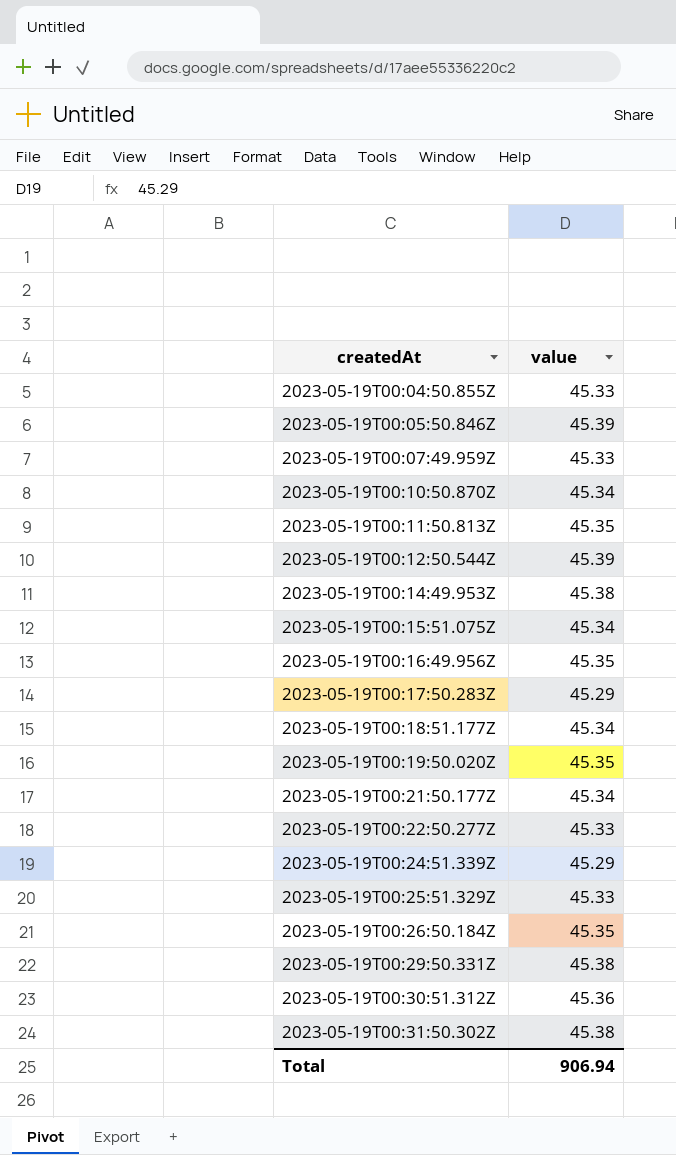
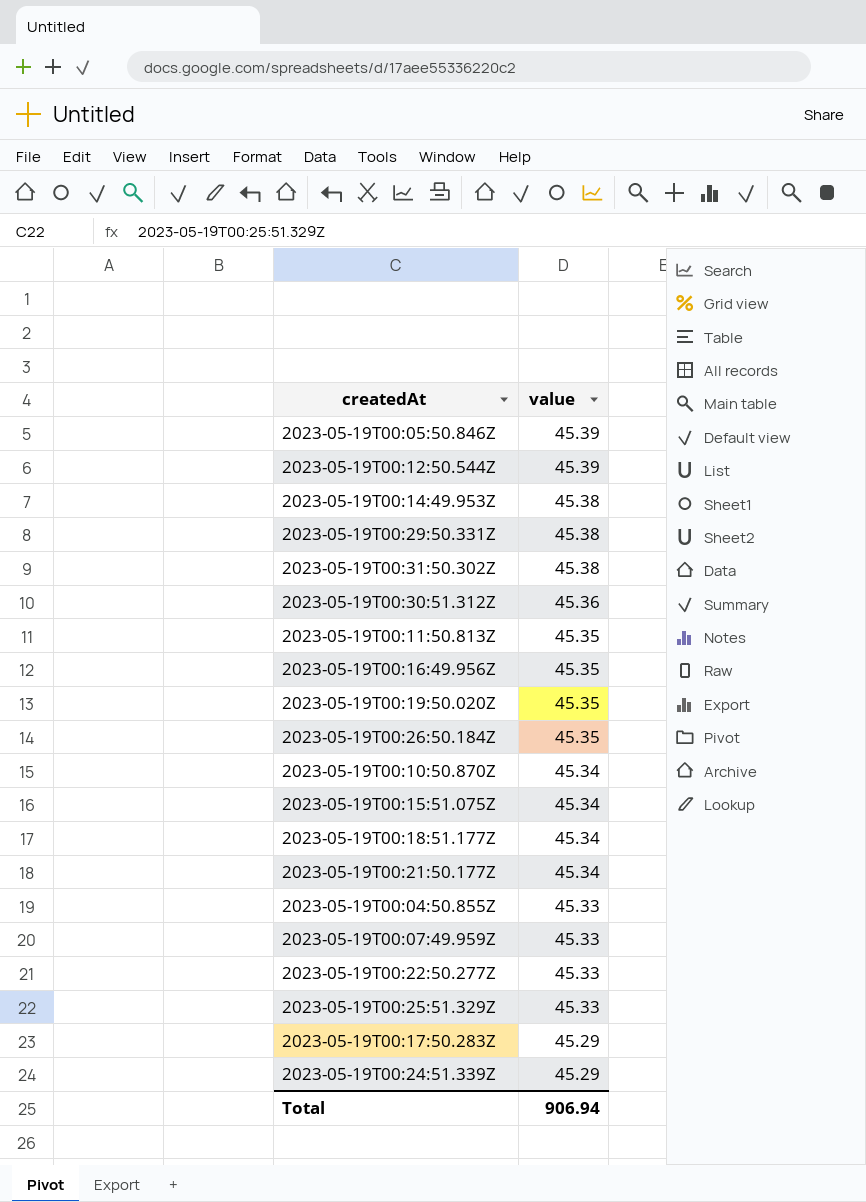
row order: createdAt ascending -> value descending

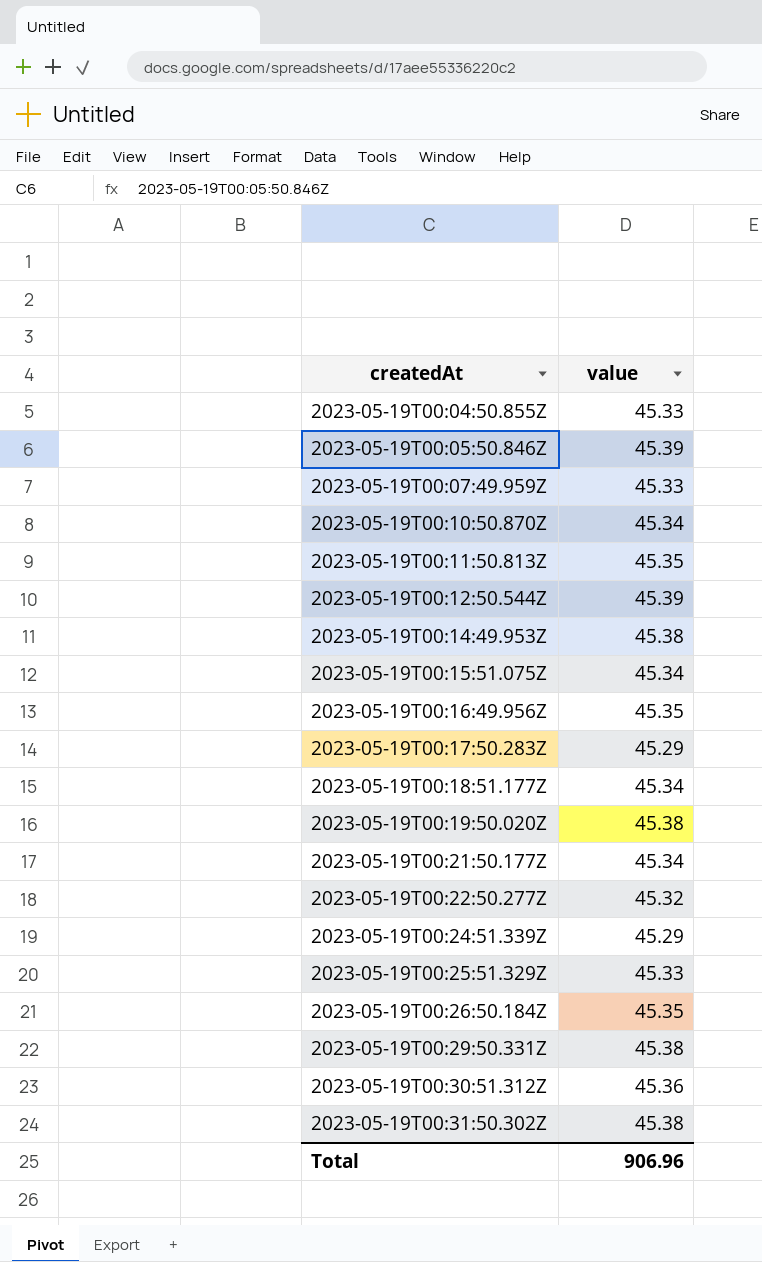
row order: value descending -> createdAt ascending
2023-05-19T00:19:50.020Z | value: 45.35 -> 45.38
2023-05-19T00:22:50.277Z | value: 45.33 -> 45.32
Total | value: 906.94 -> 906.96

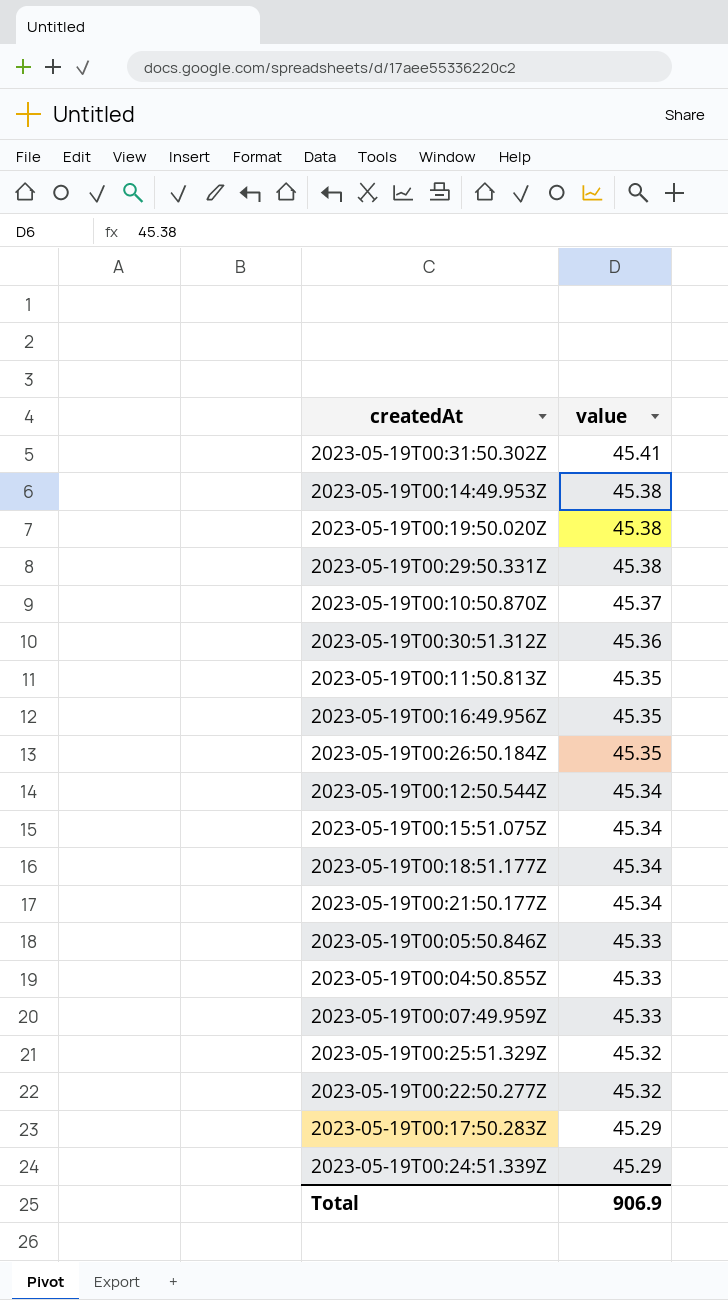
row order: createdAt ascending -> value descending
2023-05-19T00:31:50.302Z | value: 45.38 -> 45.41
2023-05-19T00:10:50.870Z | value: 45.34 -> 45.37
2023-05-19T00:12:50.544Z | value: 45.39 -> 45.34
2023-05-19T00:05:50.846Z | value: 45.39 -> 45.33
2023-05-19T00:25:51.329Z | value: 45.33 -> 45.32
Total | value: 906.96 -> 906.9

